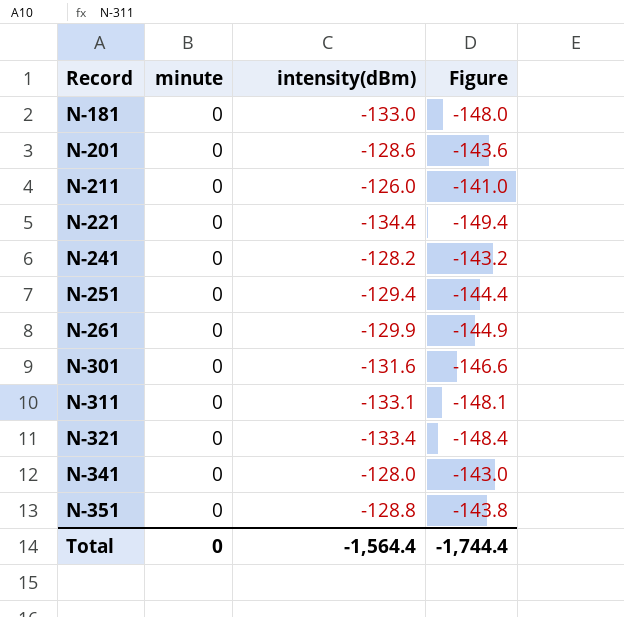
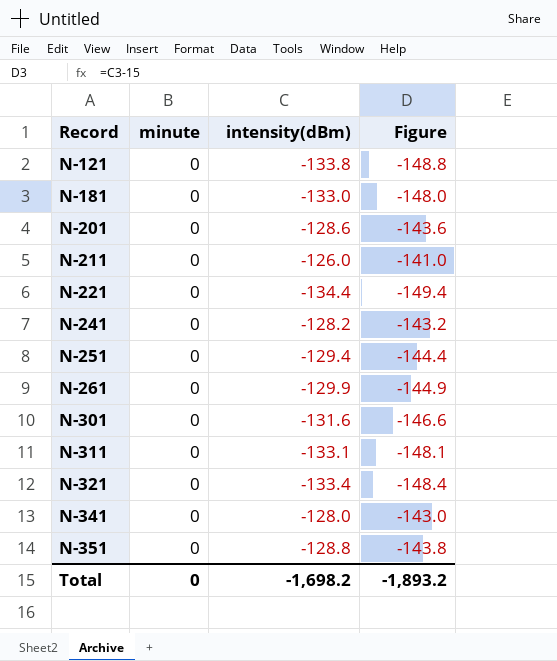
row N-121: none -> 0 | -133.8 | -148.8
Total | intensity(dBm): -1,564.4 -> -1,698.2
Total | Figure: -1,744.4 -> -1,893.2

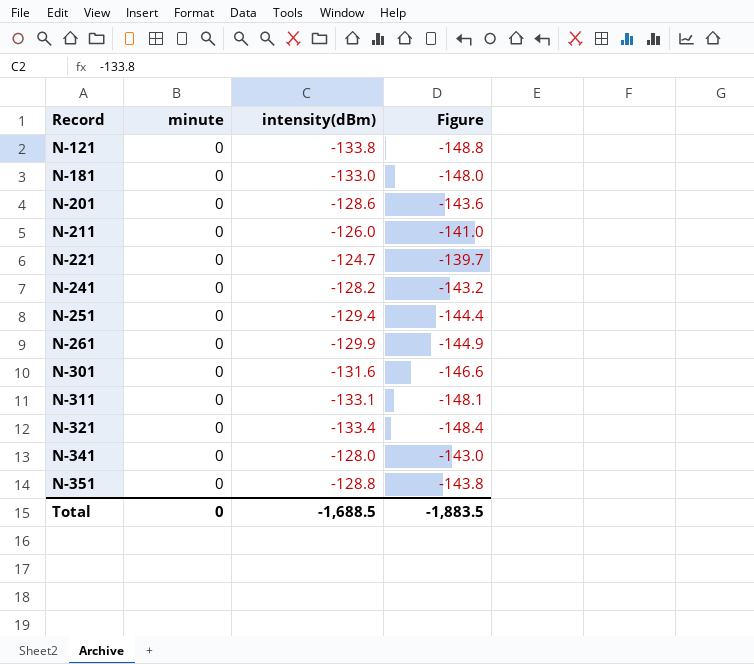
N-221 | intensity(dBm): -134.4 -> -124.7
N-221 | Figure: -149.4 -> -139.7
Total | intensity(dBm): -1,698.2 -> -1,688.5
Total | Figure: -1,893.2 -> -1,883.5

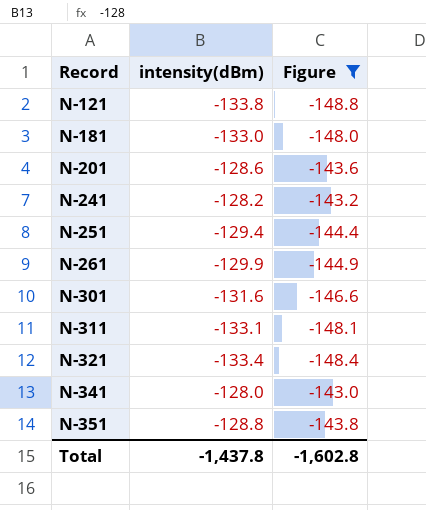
filter: none -> Figure <= -143.0
column minute | position: 2 -> none
Total | intensity(dBm): -1,688.5 -> -1,437.8
Total | Figure: -1,883.5 -> -1,602.8

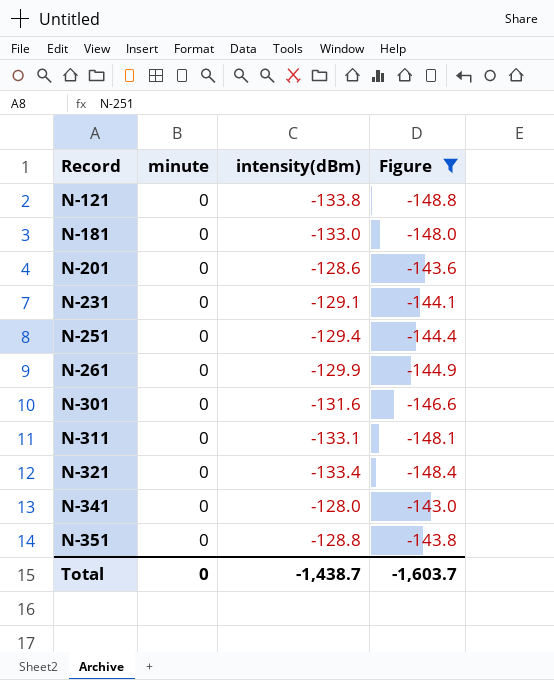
column minute | position: none -> 2
row N-241: -128.2 | -143.2 -> none
row N-231: none -> 0 | -129.1 | -144.1
Total | intensity(dBm): -1,437.8 -> -1,438.7
Total | Figure: -1,602.8 -> -1,603.7

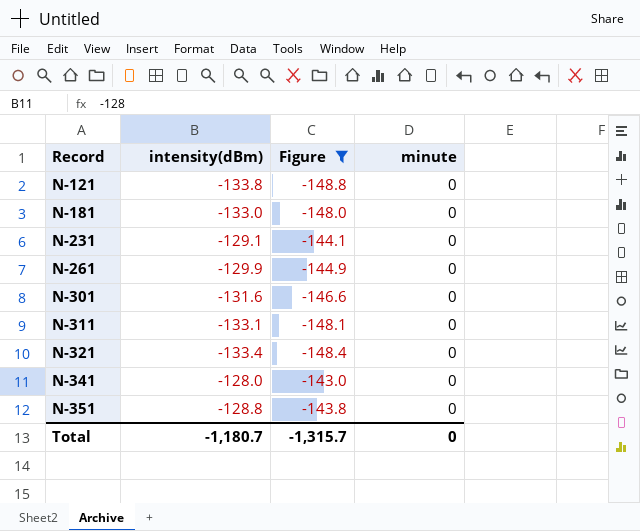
column minute | position: 2 -> 4
row N-201: 0 | -128.6 | -143.6 -> none
row N-251: 0 | -129.4 | -144.4 -> none
Total | intensity(dBm): -1,438.7 -> -1,180.7
Total | Figure: -1,603.7 -> -1,315.7

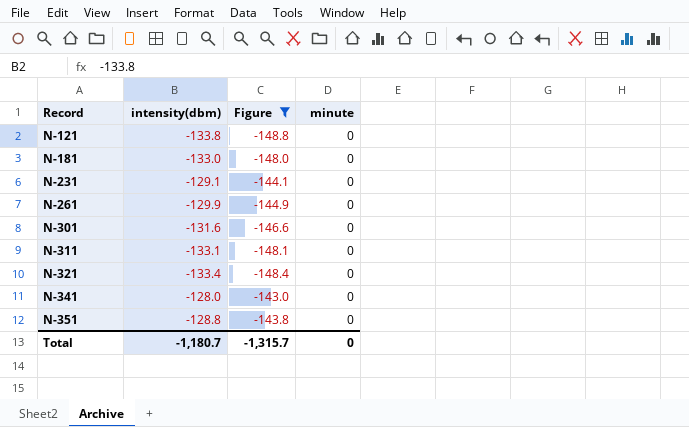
column name: intensity(dBm) -> intensity(dbm)

